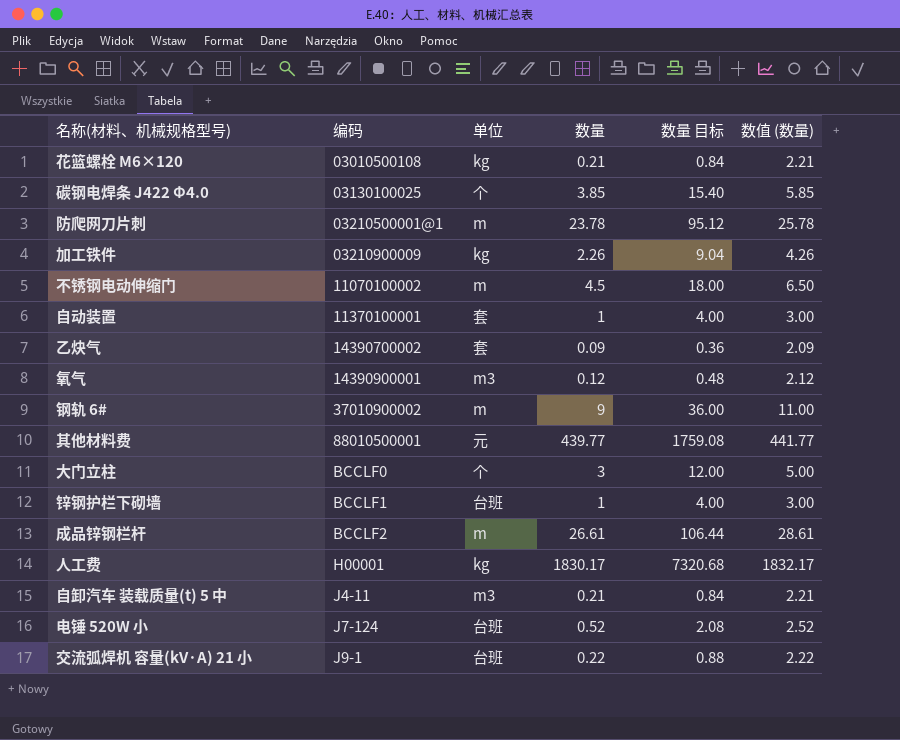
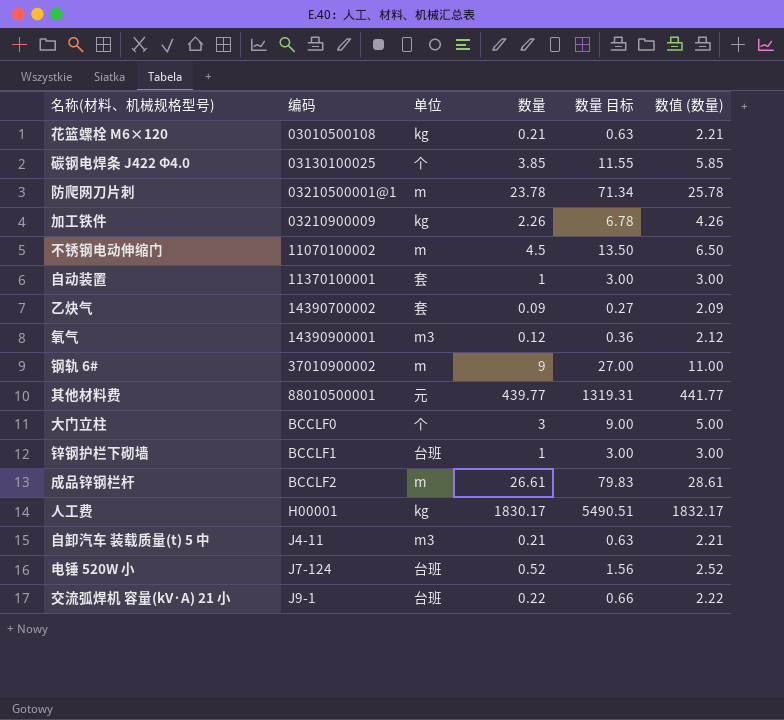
column 数量 目标 | formula: [数量] * 4 -> [数量] * 3

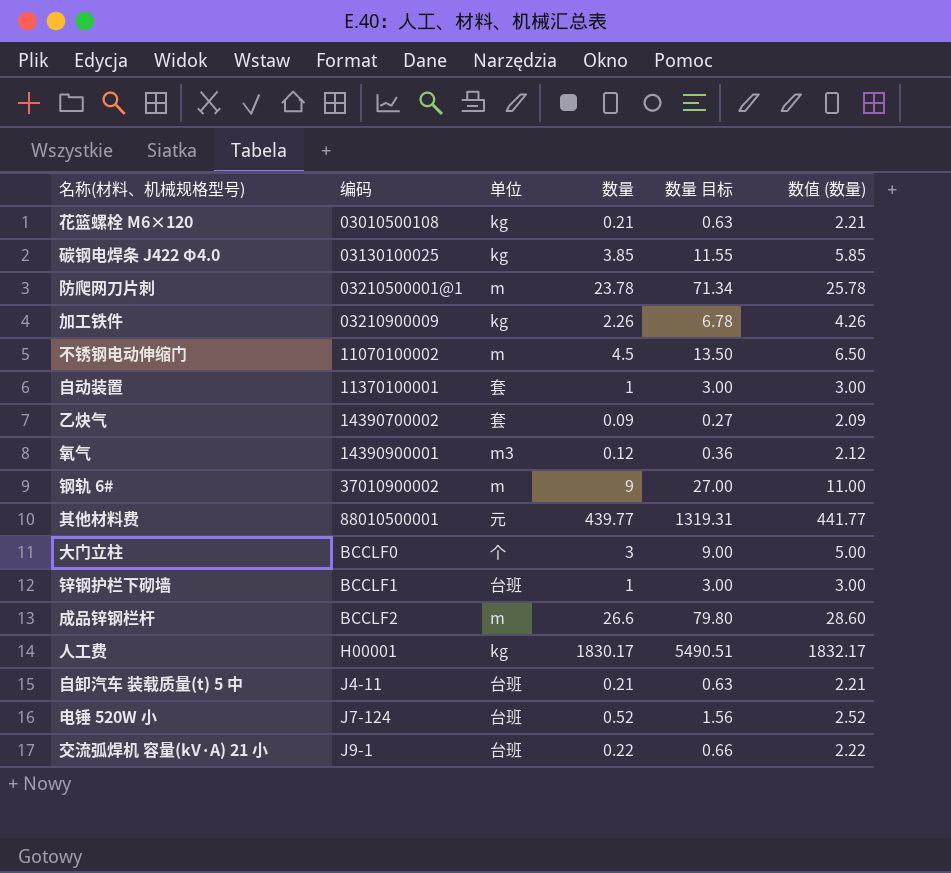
碳钢电焊条 J422 Φ4.0 | 单位: 个 -> kg
成品锌钢栏杆 | 数量: 26.61 -> 26.6
成品锌钢栏杆 | 数量 目标: 79.83 -> 79.80
成品锌钢栏杆 | 数值 (数量): 28.61 -> 28.60
自卸汽车 装载质量(t) 5 中 | 单位: m3 -> 台班

